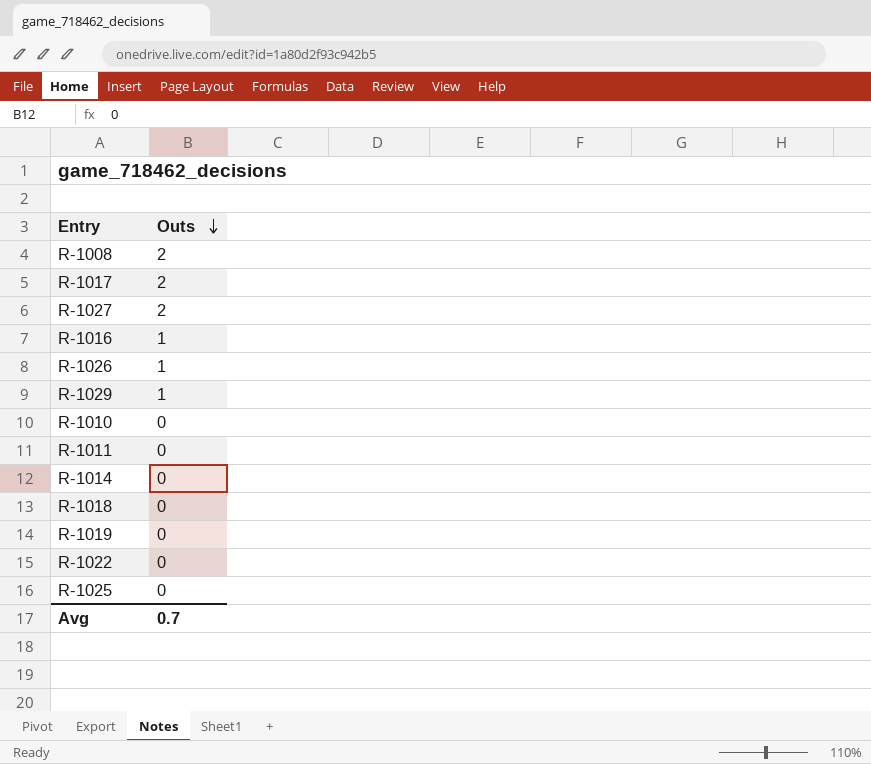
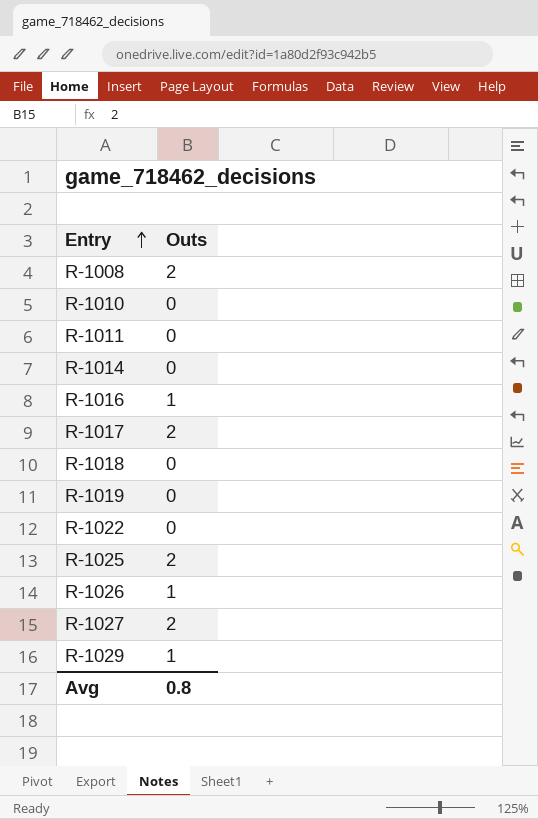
row order: Outs descending -> Entry ascending
R-1025 | Outs: 0 -> 2
Avg | Outs: 0.7 -> 0.8

